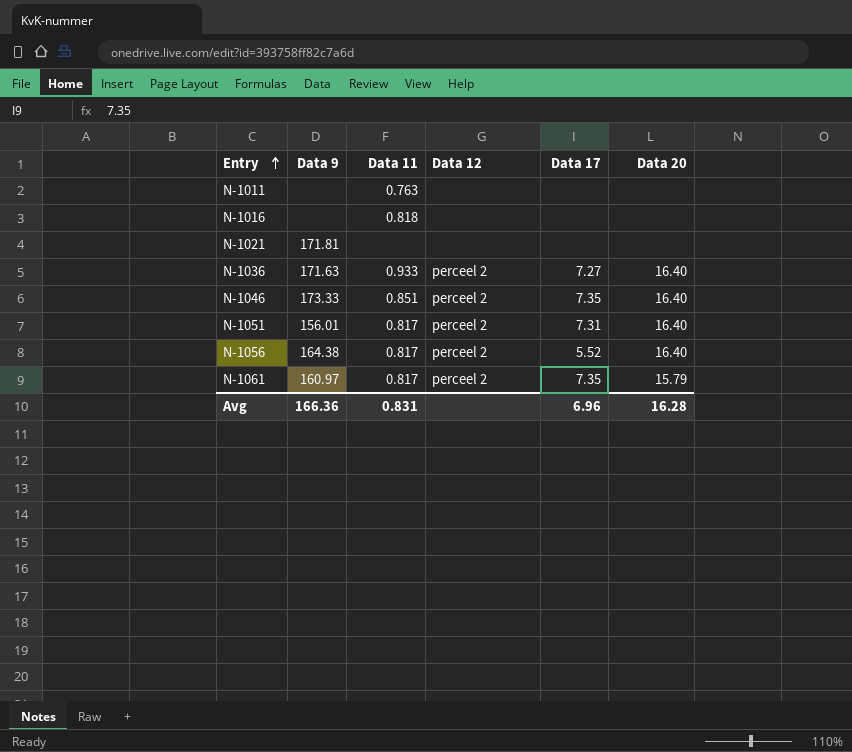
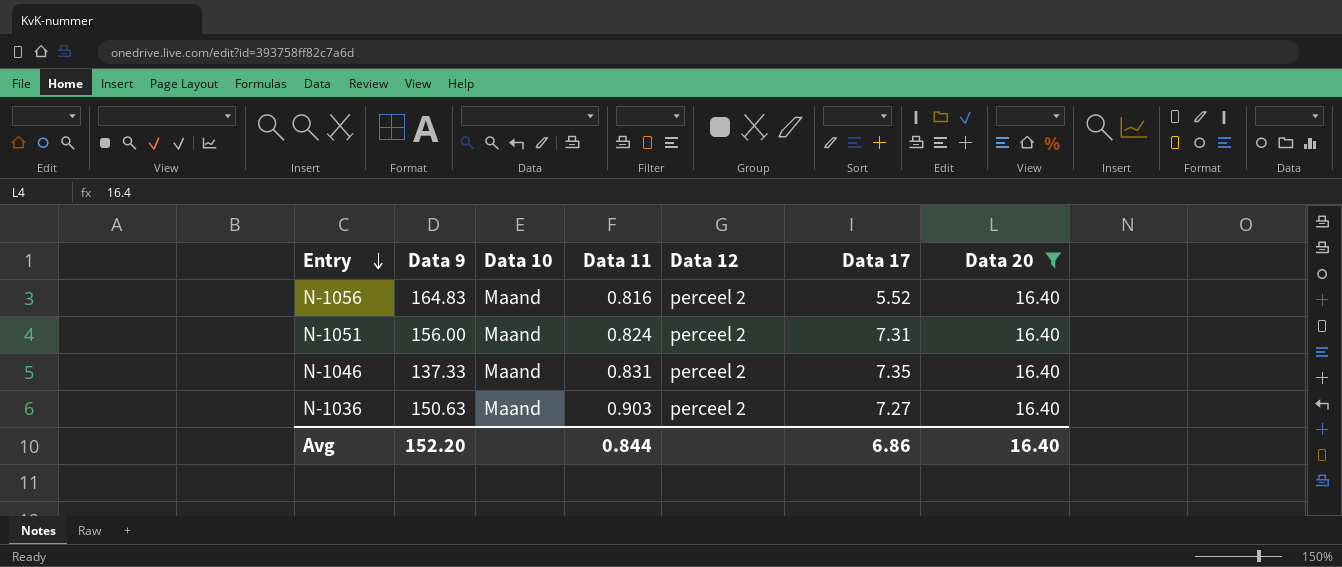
filter: none -> Data 20 = 16.40
row order: Entry ascending -> Entry descending
column Data 10 | position: none -> 3
N-1056 | Data 9: 164.38 -> 164.83
N-1056 | Data 11: 0.817 -> 0.816
N-1051 | Data 9: 156.01 -> 156.00
N-1051 | Data 11: 0.817 -> 0.824
N-1046 | Data 9: 173.33 -> 137.33
N-1046 | Data 11: 0.851 -> 0.831
N-1036 | Data 9: 171.63 -> 150.63
N-1036 | Data 11: 0.933 -> 0.903
Avg | Data 9: 166.36 -> 152.20
Avg | Data 11: 0.831 -> 0.844
Avg | Data 17: 6.96 -> 6.86
Avg | Data 20: 16.28 -> 16.40

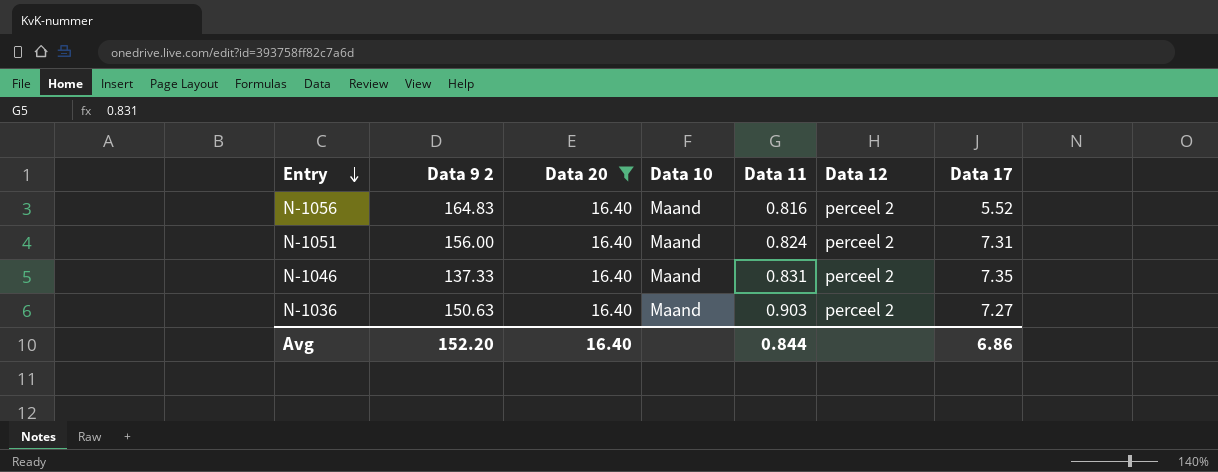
column name: Data 9 -> Data 9 2
column Data 20 | position: 7 -> 3

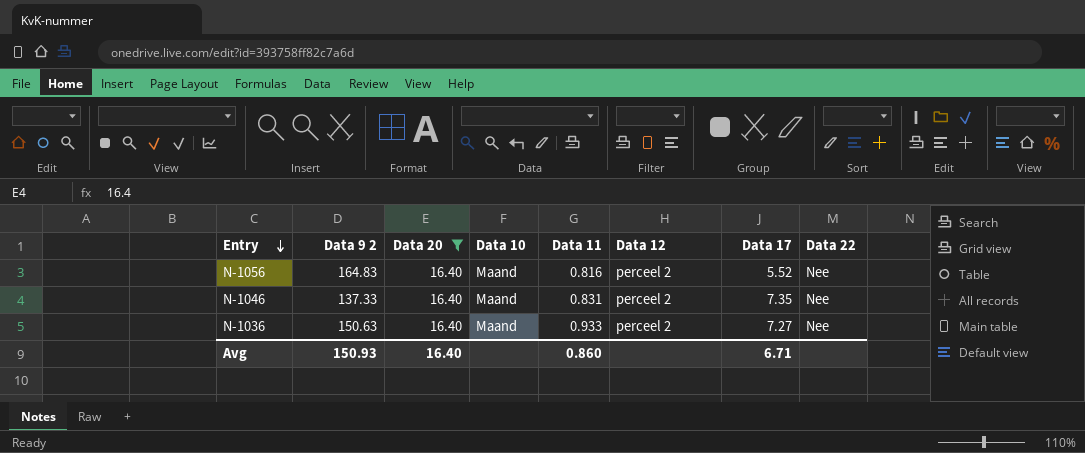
column Data 22 | position: none -> 8
row N-1051: 156.00 | 16.40 | Maand | 0.824 | perceel 2 | 7.31 -> none
N-1036 | Data 11: 0.903 -> 0.933
Avg | Data 9 2: 152.20 -> 150.93
Avg | Data 11: 0.844 -> 0.860
Avg | Data 17: 6.86 -> 6.71

